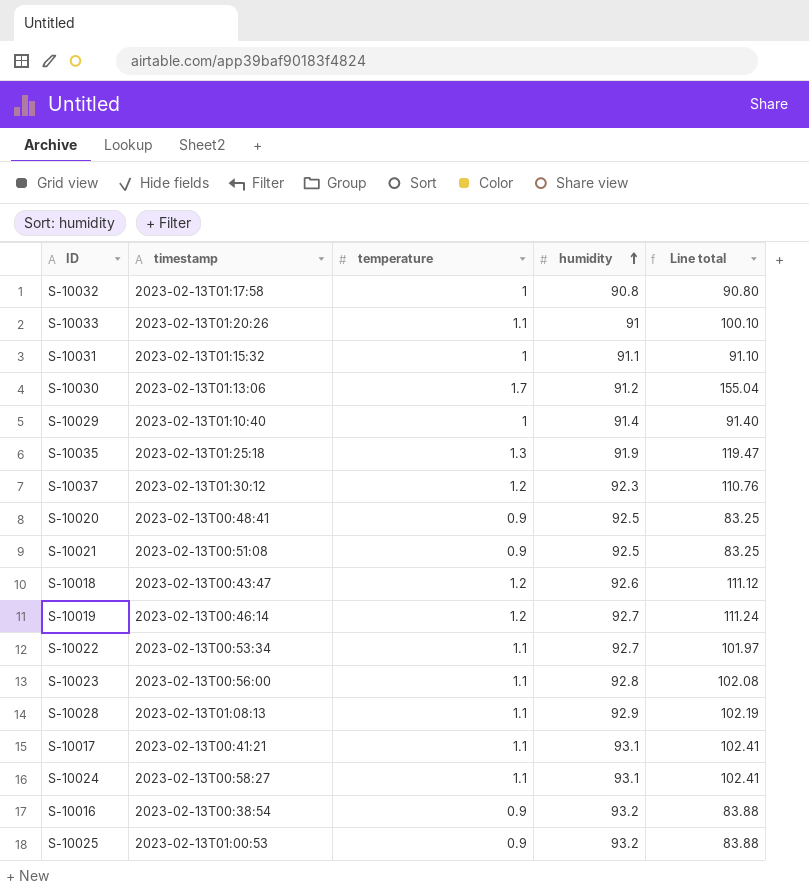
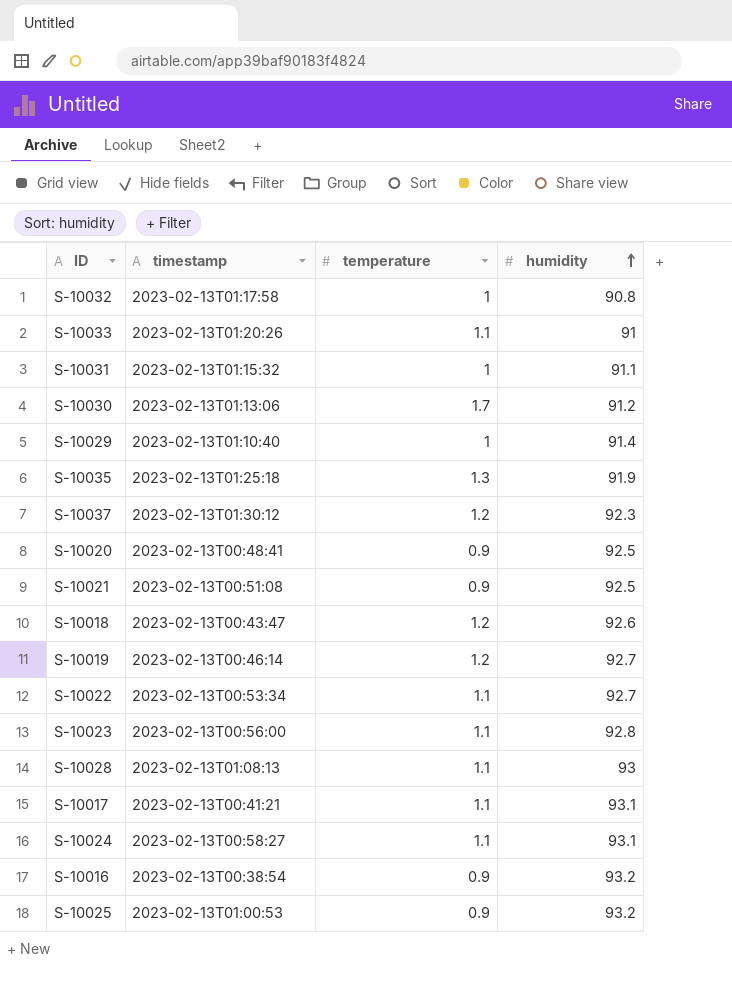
column Line total | formula: [temperature] * [humidity] -> none
S-10028 | humidity: 92.9 -> 93

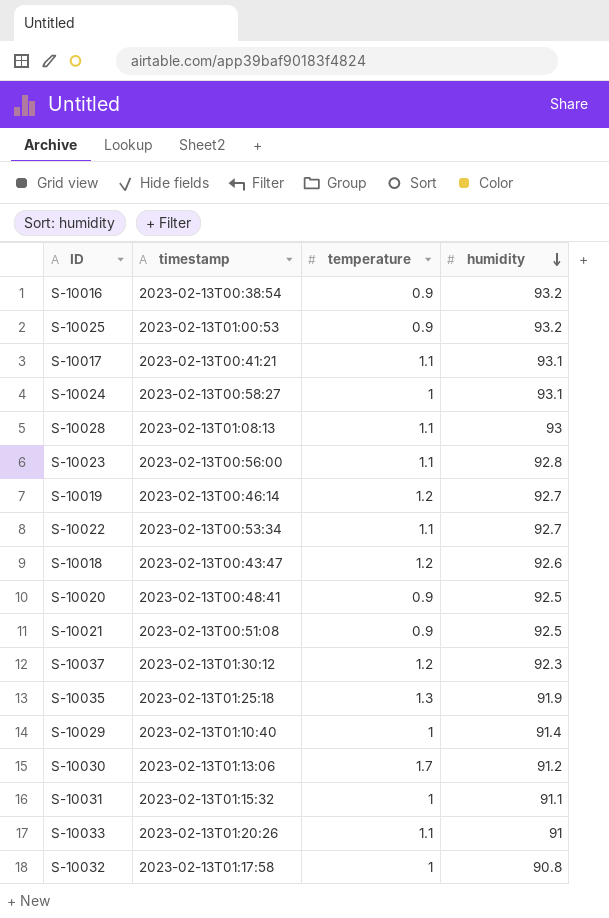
row order: humidity ascending -> humidity descending
S-10024 | temperature: 1.1 -> 1

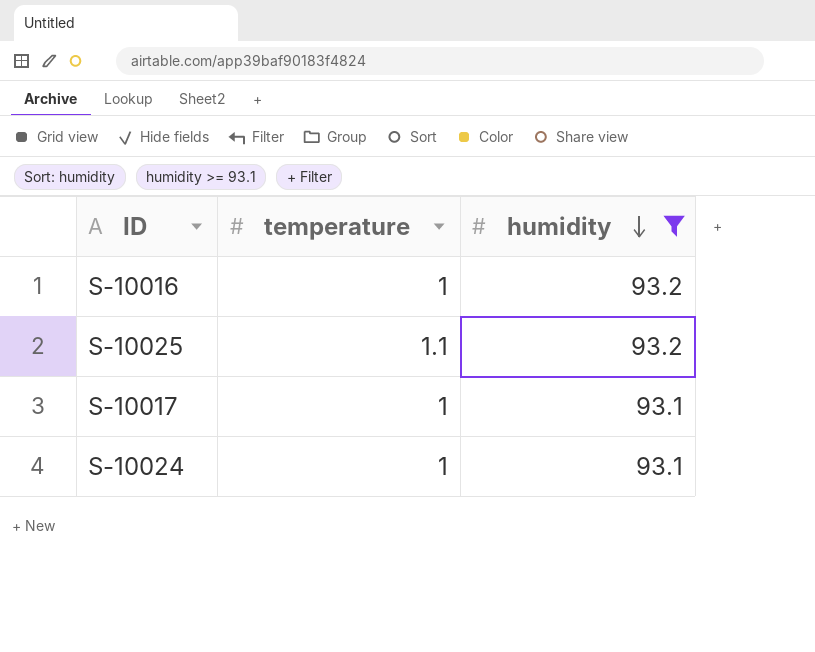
filter: none -> humidity >= 93.1
column timestamp | position: 2 -> none
S-10016 | temperature: 0.9 -> 1
S-10025 | temperature: 0.9 -> 1.1
S-10017 | temperature: 1.1 -> 1

